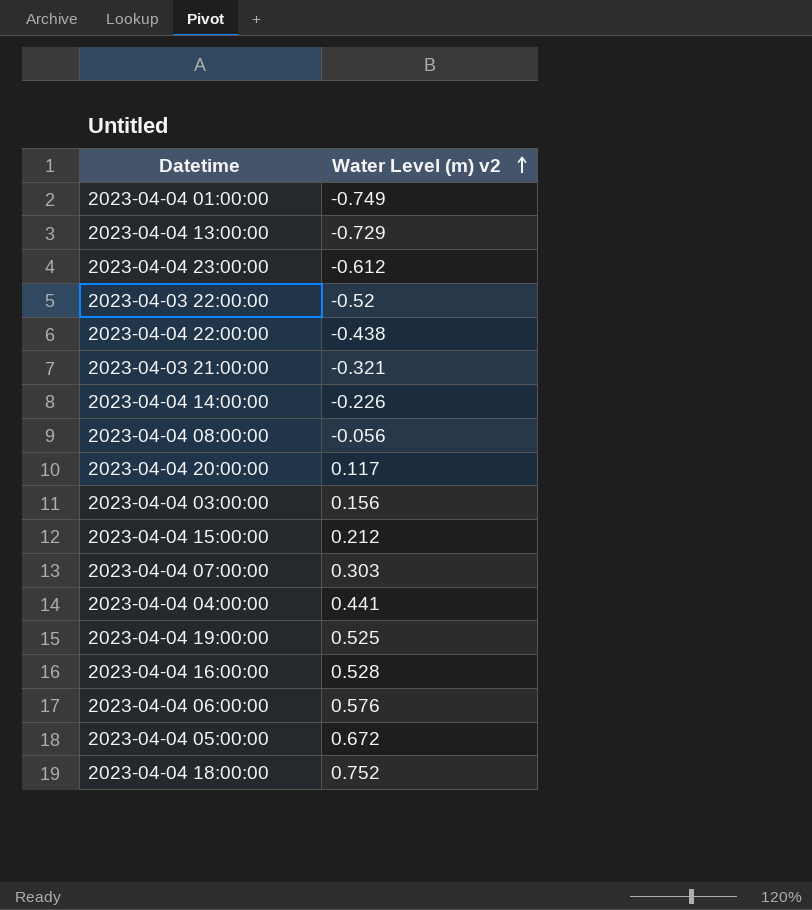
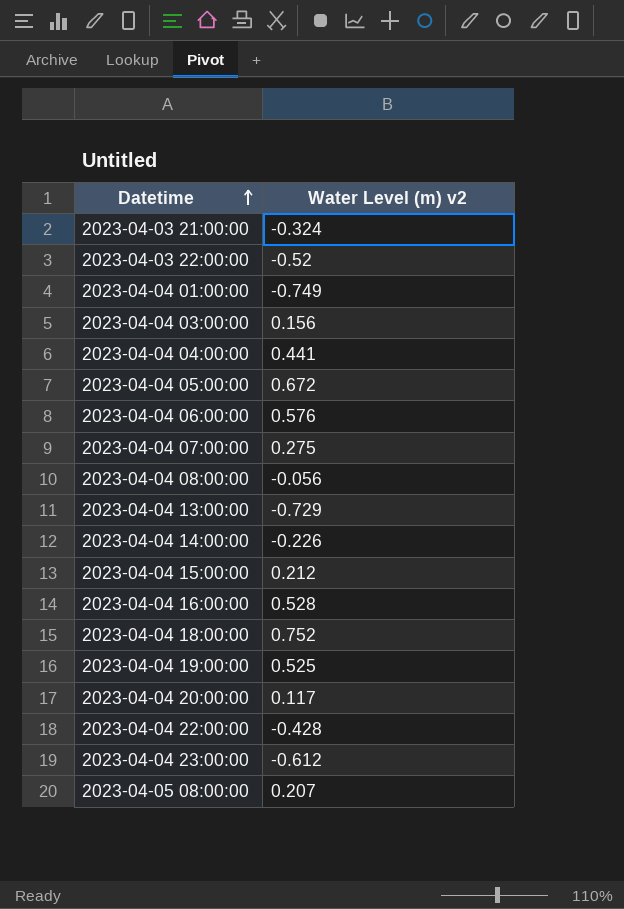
row order: Water Level (m) v2 ascending -> Datetime ascending
2023-04-03 21:00:00 | Water Level (m) v2: -0.321 -> -0.324
2023-04-04 07:00:00 | Water Level (m) v2: 0.303 -> 0.275
2023-04-04 22:00:00 | Water Level (m) v2: -0.438 -> -0.428
row 2023-04-05 08:00:00: none -> 0.207

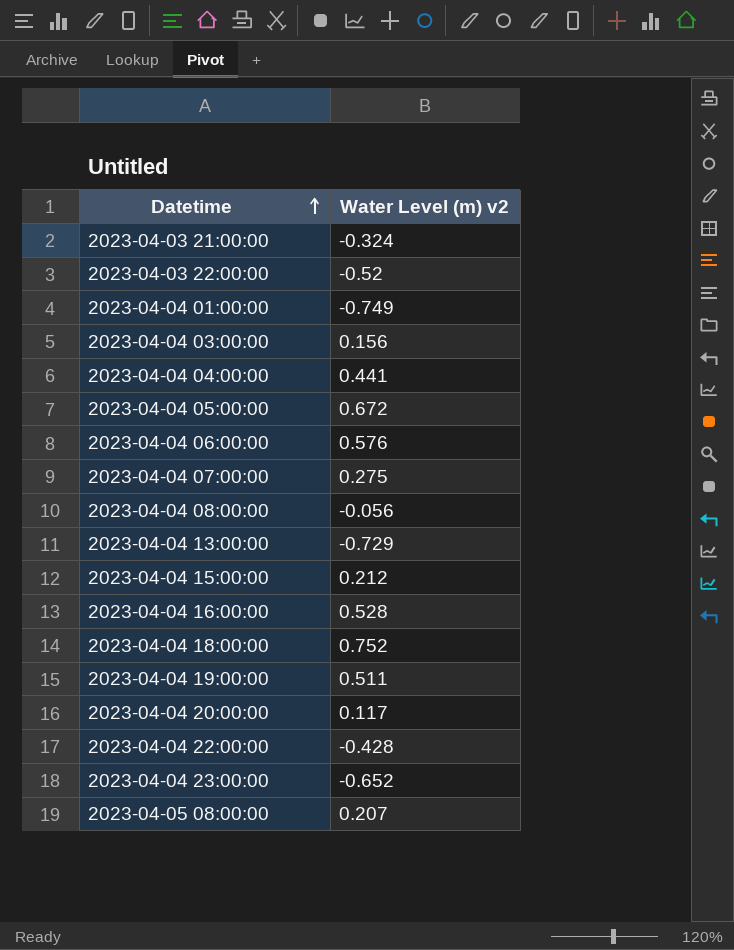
row 2023-04-04 14:00:00: -0.226 -> none
2023-04-04 19:00:00 | Water Level (m) v2: 0.525 -> 0.511
2023-04-04 23:00:00 | Water Level (m) v2: -0.612 -> -0.652

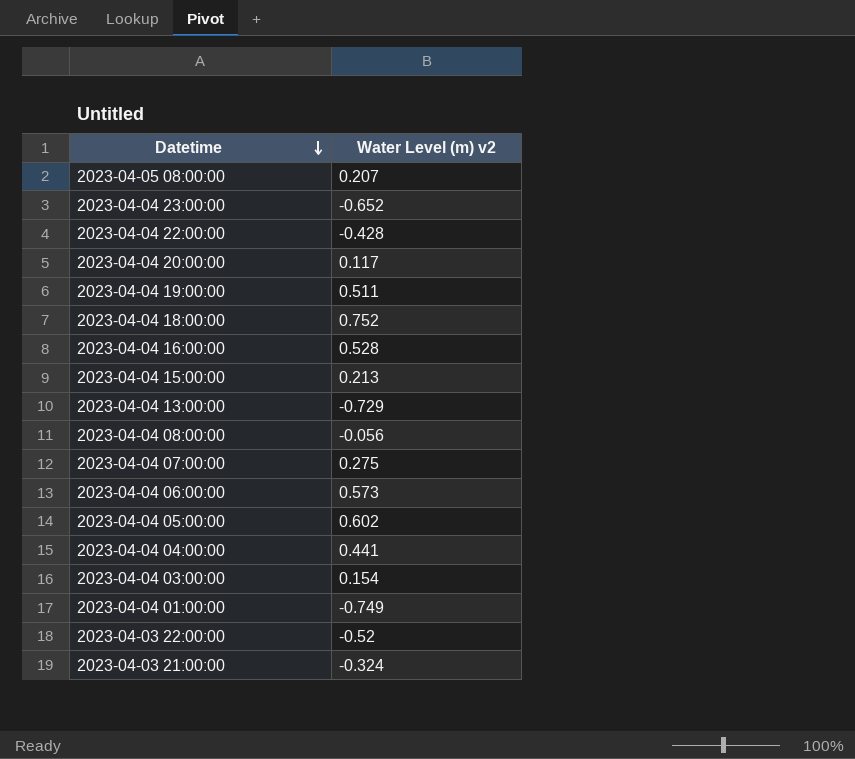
row order: Datetime ascending -> Datetime descending
2023-04-04 15:00:00 | Water Level (m) v2: 0.212 -> 0.213
2023-04-04 06:00:00 | Water Level (m) v2: 0.576 -> 0.573
2023-04-04 05:00:00 | Water Level (m) v2: 0.672 -> 0.602
2023-04-04 03:00:00 | Water Level (m) v2: 0.156 -> 0.154

